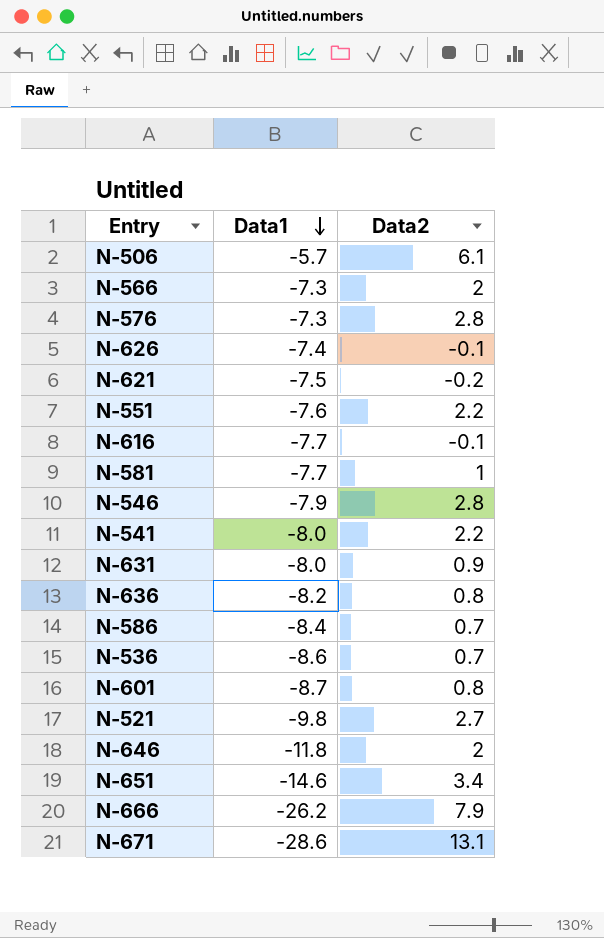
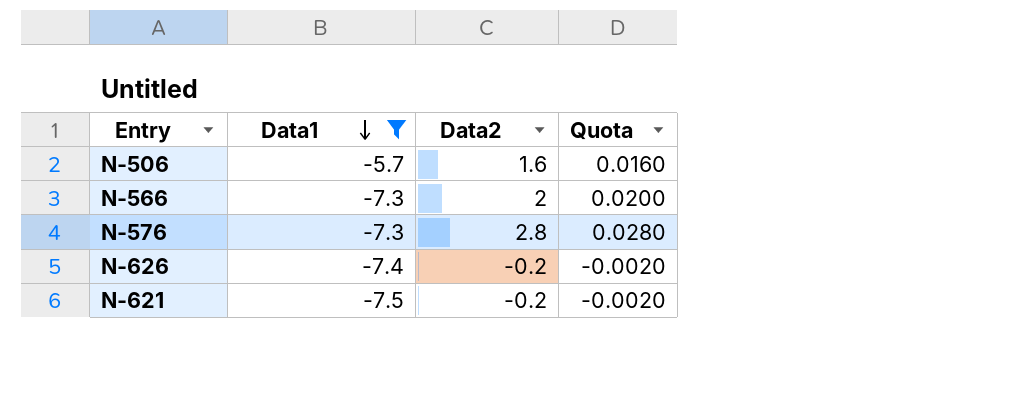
filter: none -> Data1 >= -7.5
column Quota | formula: none -> [Data2] * 0.01
N-506 | Data2: 6.1 -> 1.6
N-626 | Data2: -0.1 -> -0.2

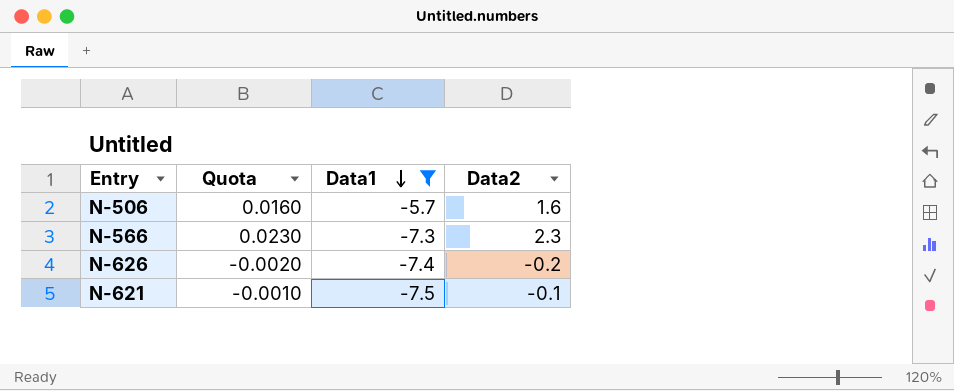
column Quota | position: 4 -> 2
row N-576: -7.3 | 2.8 | 0.0280 -> none
N-566 | Quota: 0.0200 -> 0.0230
N-566 | Data2: 2 -> 2.3
N-621 | Quota: -0.0020 -> -0.0010
N-621 | Data2: -0.2 -> -0.1

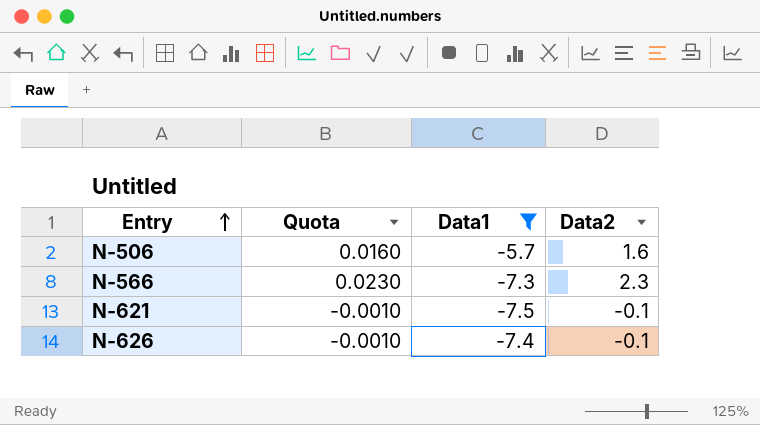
row order: Data1 descending -> Entry ascending
N-626 | Quota: -0.0020 -> -0.0010
N-626 | Data2: -0.2 -> -0.1

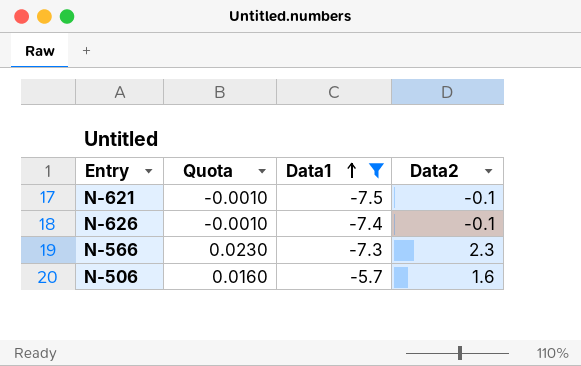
row order: Entry ascending -> Data1 ascending

